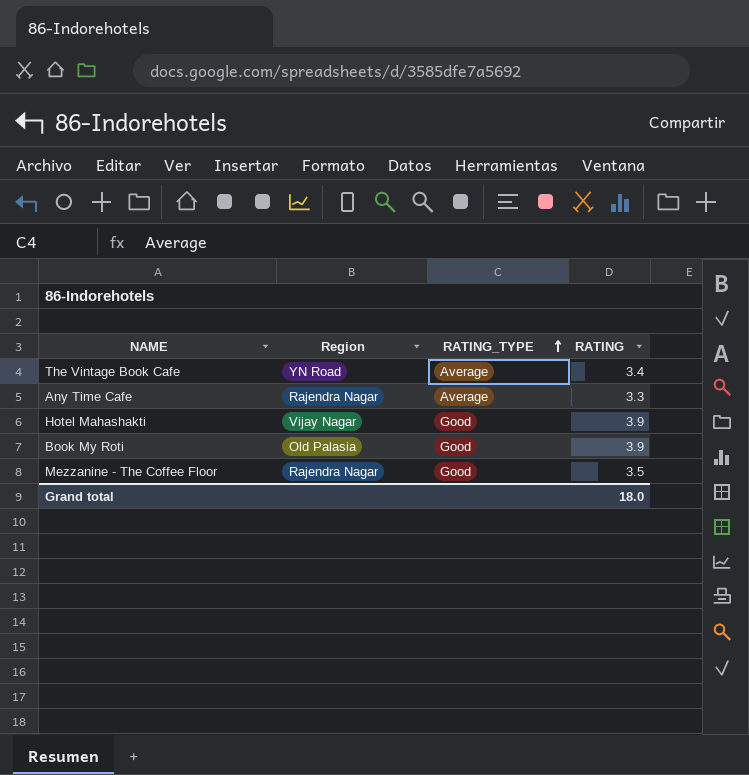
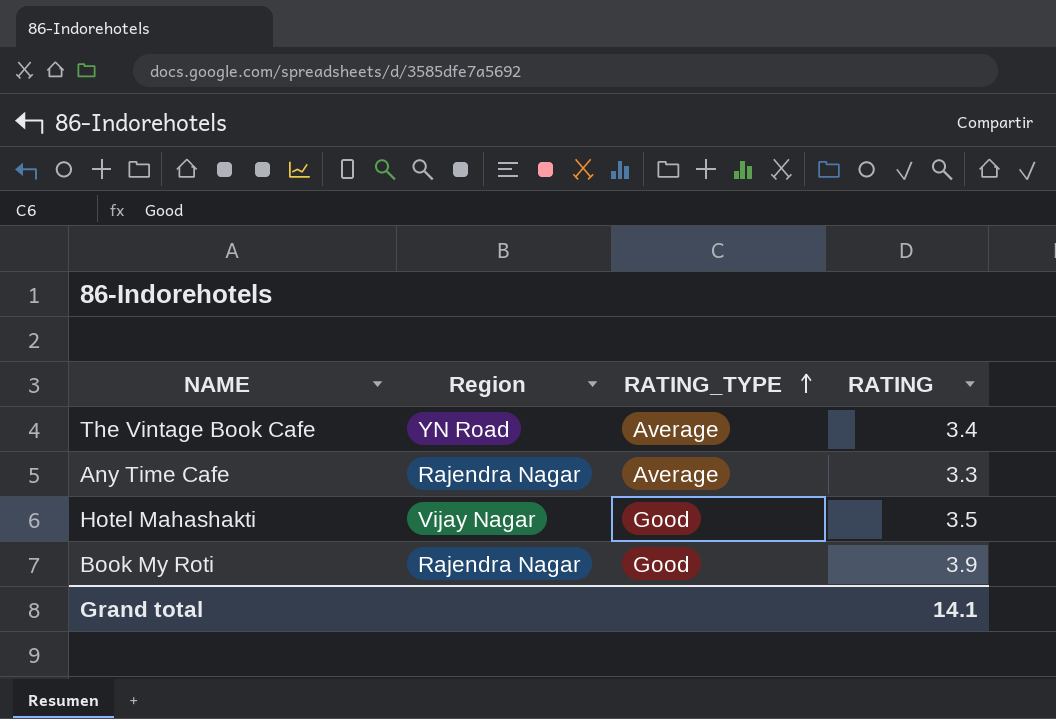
row Mezzanine - The Coffee Floor: Rajendra Nagar | Good | 3.5 -> none
Hotel Mahashakti | RATING: 3.9 -> 3.5
Book My Roti | Region: Old Palasia -> Rajendra Nagar
Grand total | RATING: 18.0 -> 14.1

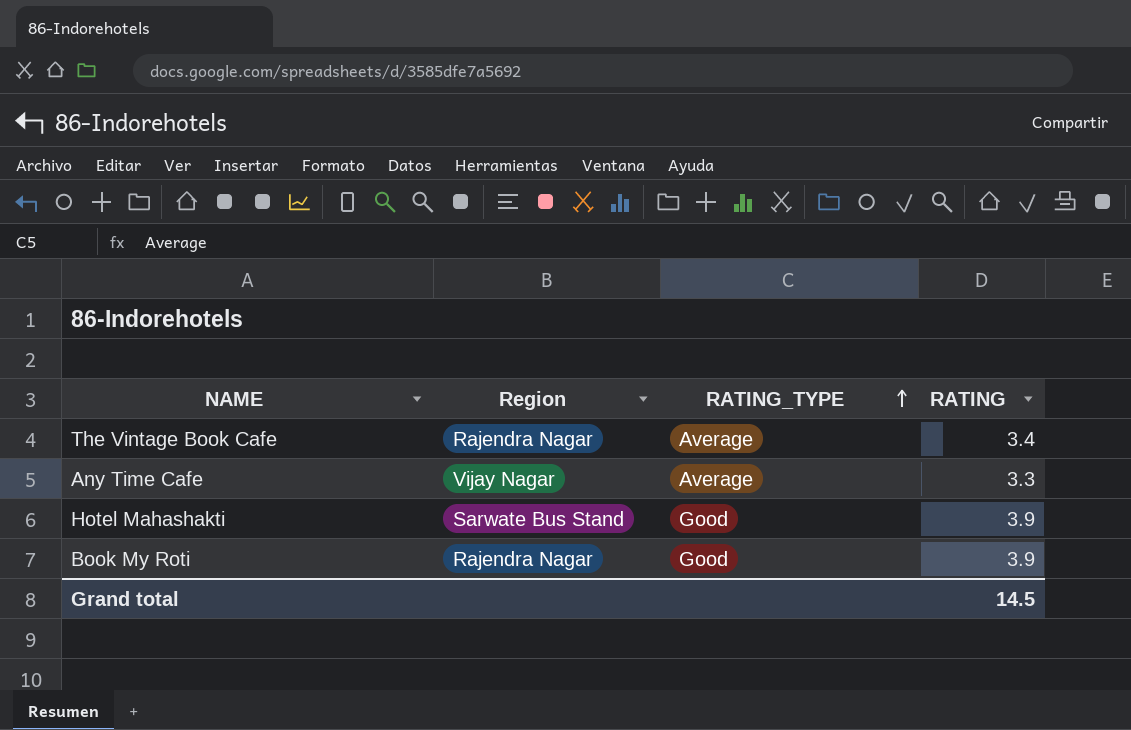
The Vintage Book Cafe | Region: YN Road -> Rajendra Nagar
Any Time Cafe | Region: Rajendra Nagar -> Vijay Nagar
Hotel Mahashakti | Region: Vijay Nagar -> Sarwate Bus Stand
Hotel Mahashakti | RATING: 3.5 -> 3.9
Grand total | RATING: 14.1 -> 14.5

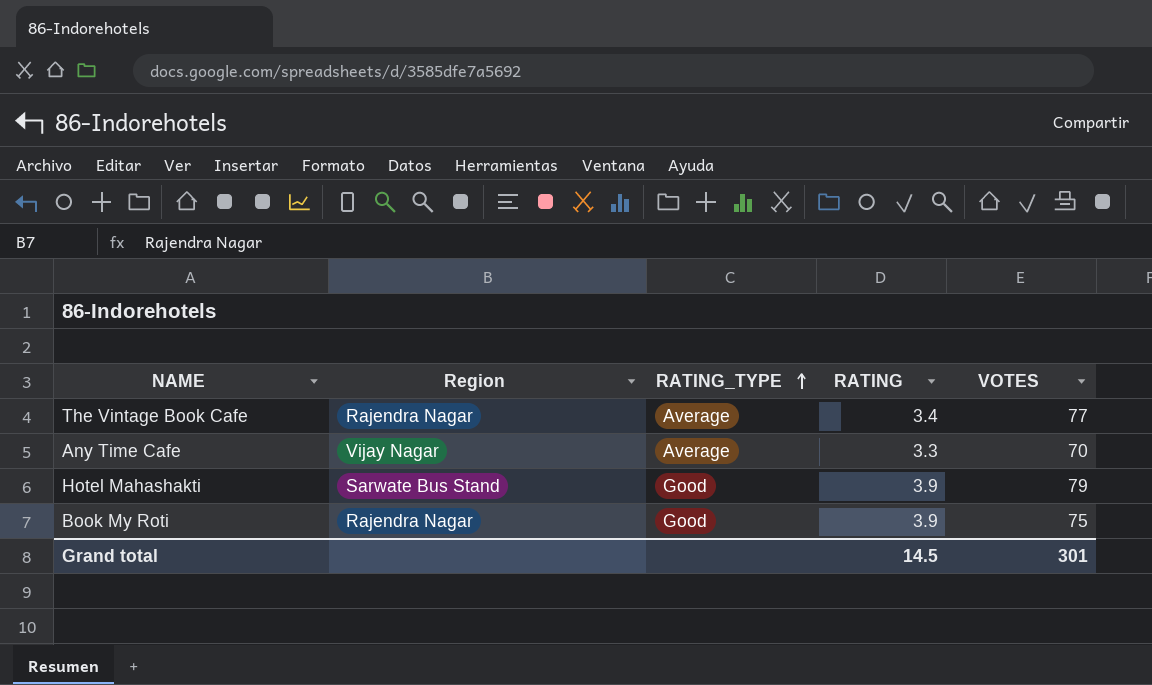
column VOTES | position: none -> 5

